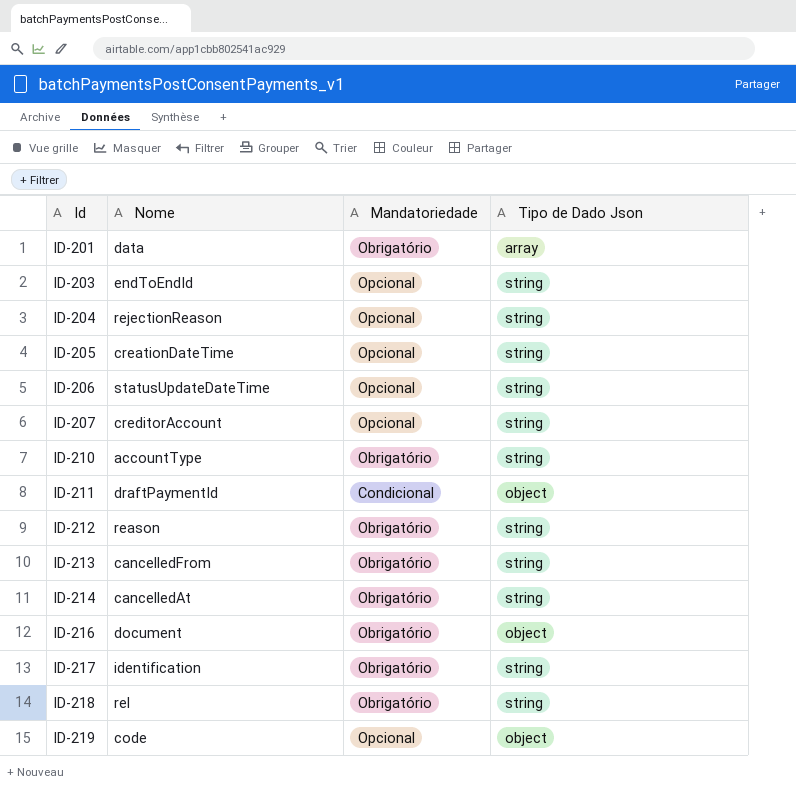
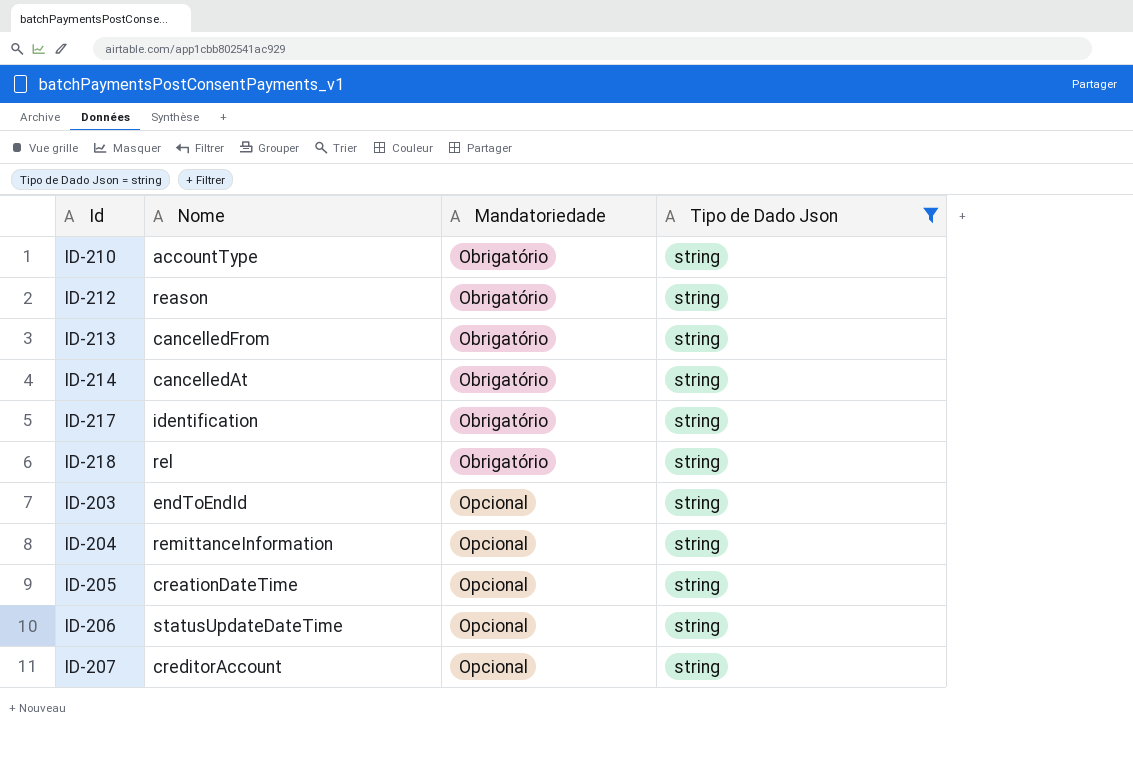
filter: none -> Tipo de Dado Json = string
row order: Id ascending -> Mandatoriedade ascending
ID-204 | Nome: rejectionReason -> remittanceInformation

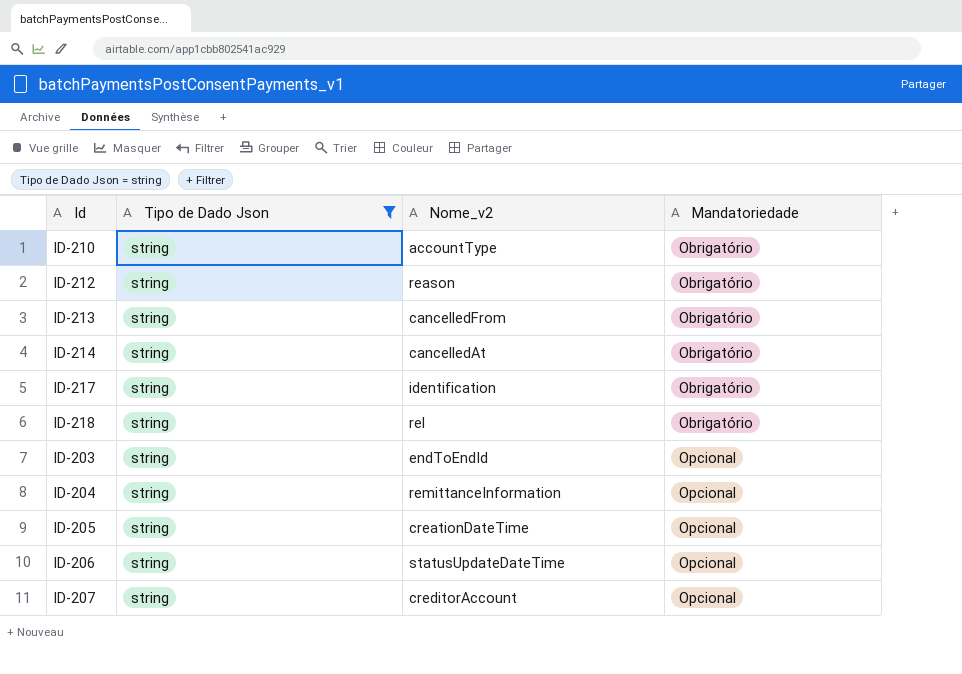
column Tipo de Dado Json | position: 4 -> 2
column name: Nome -> Nome_v2

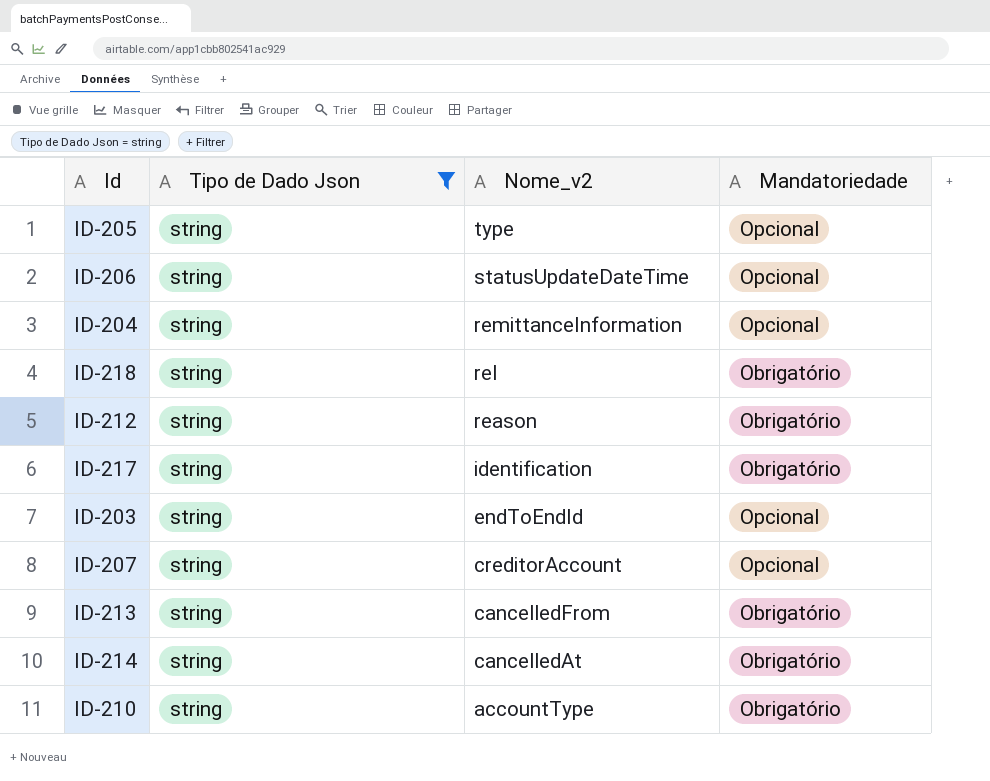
row order: Mandatoriedade ascending -> Nome_v2 descending
ID-205 | Nome_v2: creationDateTime -> type

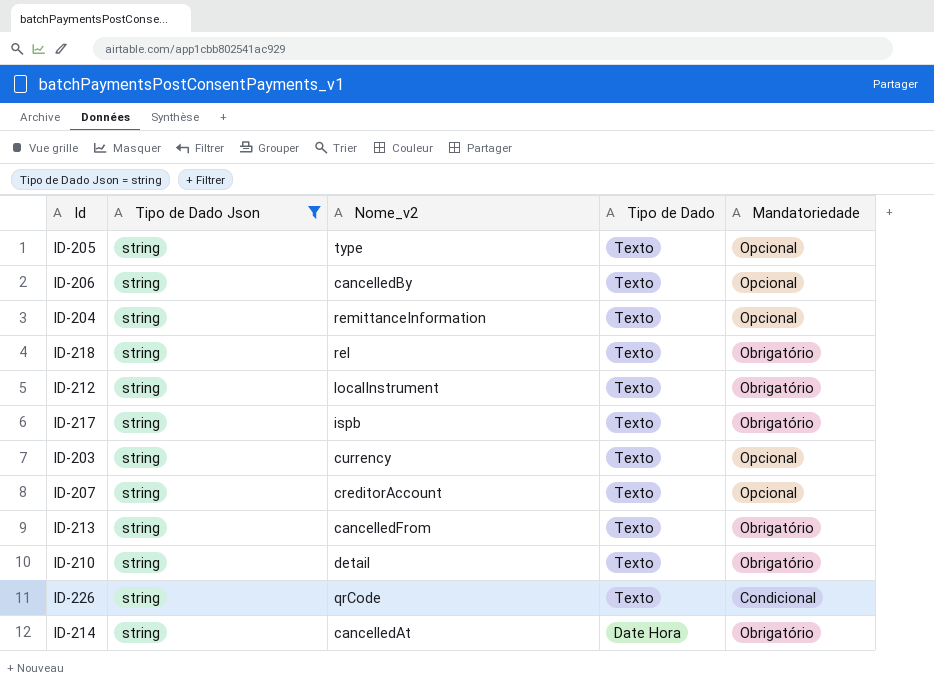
row order: Nome_v2 descending -> Tipo de Dado descending
column Tipo de Dado | position: none -> 4
ID-206 | Nome_v2: statusUpdateDateTime -> cancelledBy
ID-212 | Nome_v2: reason -> localInstrument
ID-217 | Nome_v2: identification -> ispb
ID-203 | Nome_v2: endToEndId -> currency
ID-210 | Nome_v2: accountType -> detail
row ID-226: none -> string | qrCode | Texto | Condicional

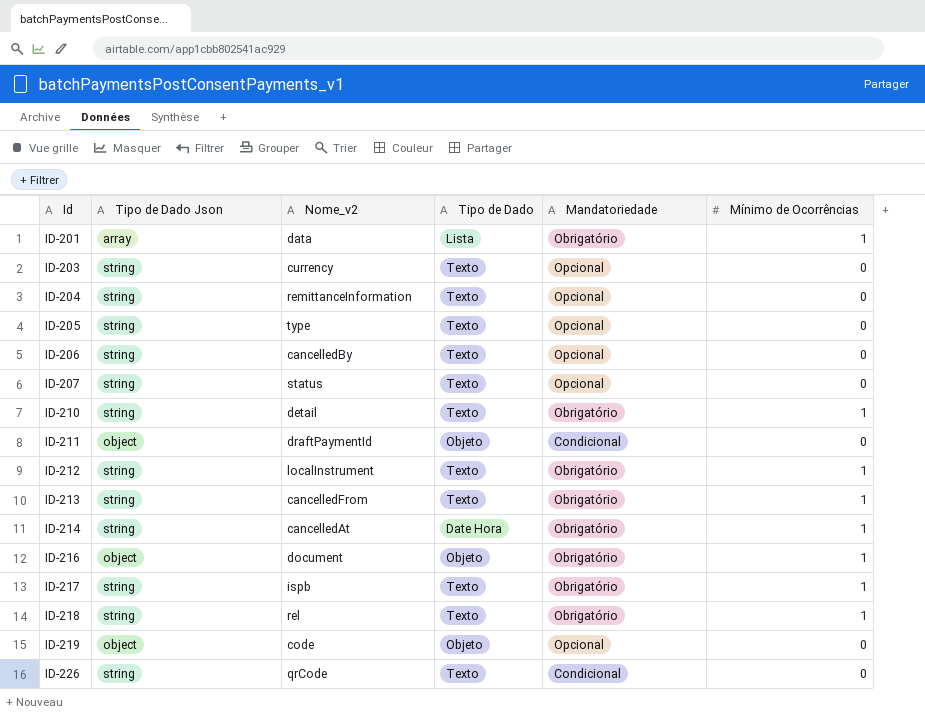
filter: Tipo de Dado Json = string -> none
row order: Tipo de Dado descending -> Id ascending
column Mínimo de Ocorrências | position: none -> 6
ID-207 | Nome_v2: creditorAccount -> status

